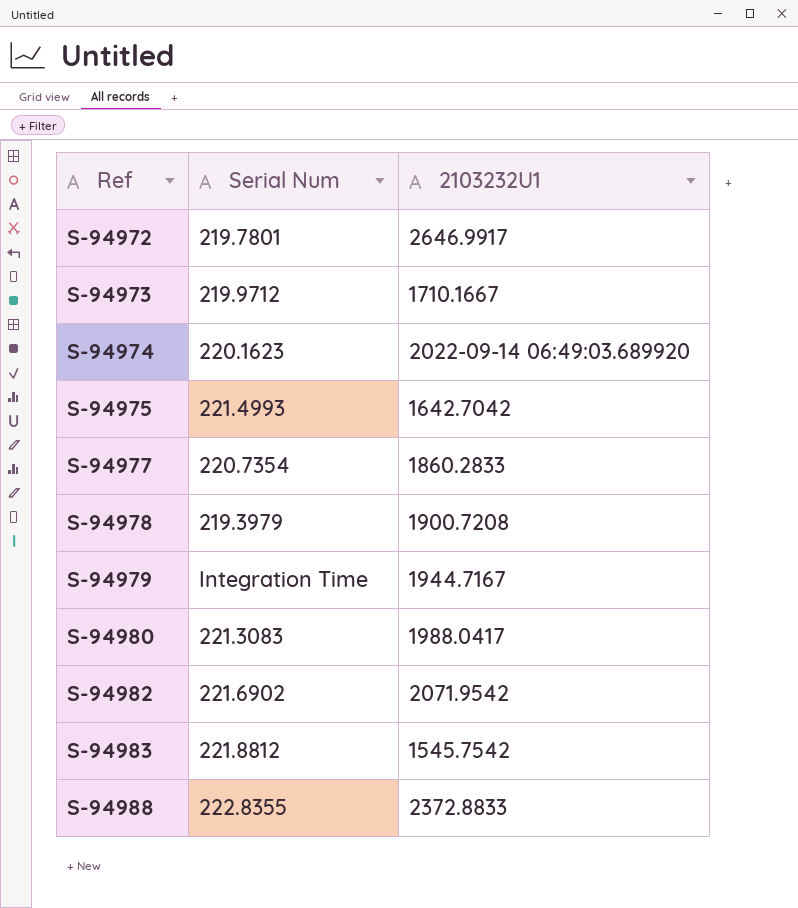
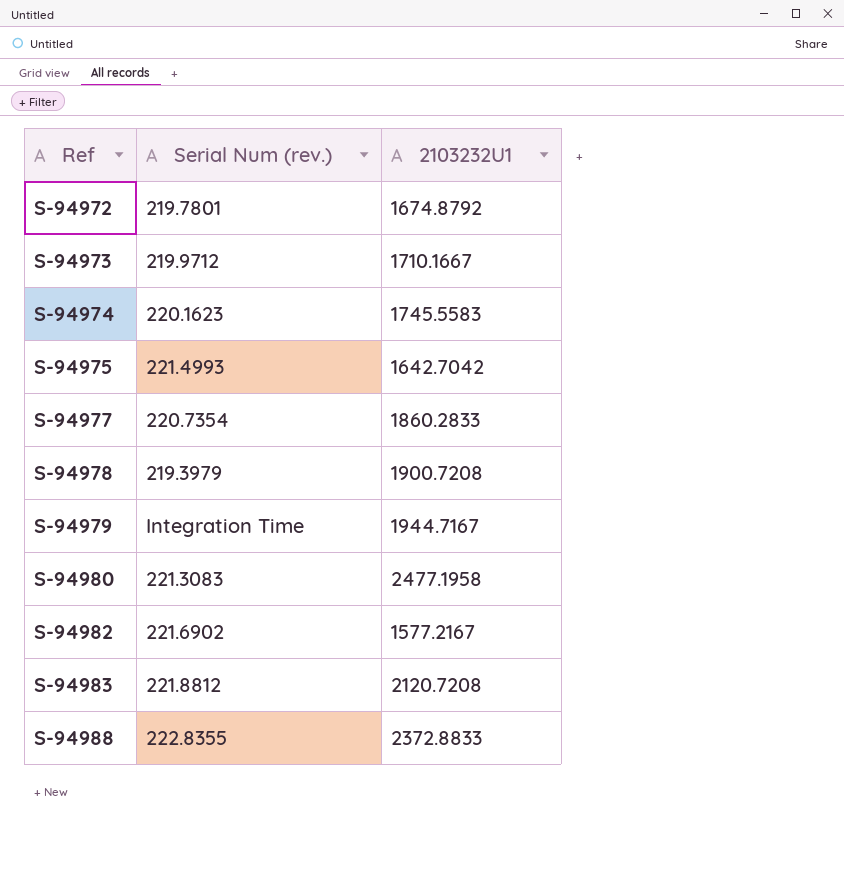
column name: Serial Num -> Serial Num (rev.)
S-94972 | 2103232U1: 2646.9917 -> 1674.8792
S-94974 | 2103232U1: 2022-09-14 06:49:03.689920 -> 1745.5583
S-94980 | 2103232U1: 1988.0417 -> 2477.1958
S-94982 | 2103232U1: 2071.9542 -> 1577.2167
S-94983 | 2103232U1: 1545.7542 -> 2120.7208

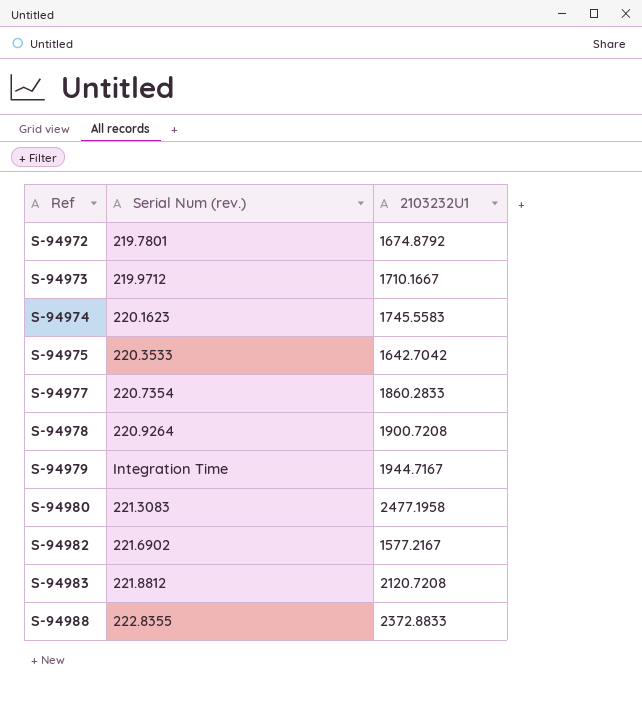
S-94975 | Serial Num (rev.): 221.4993 -> 220.3533
S-94978 | Serial Num (rev.): 219.3979 -> 220.9264

